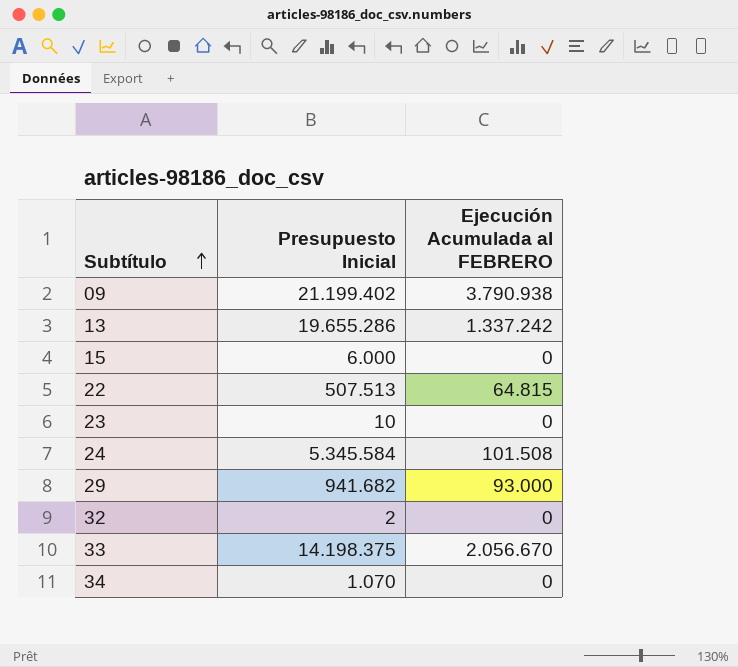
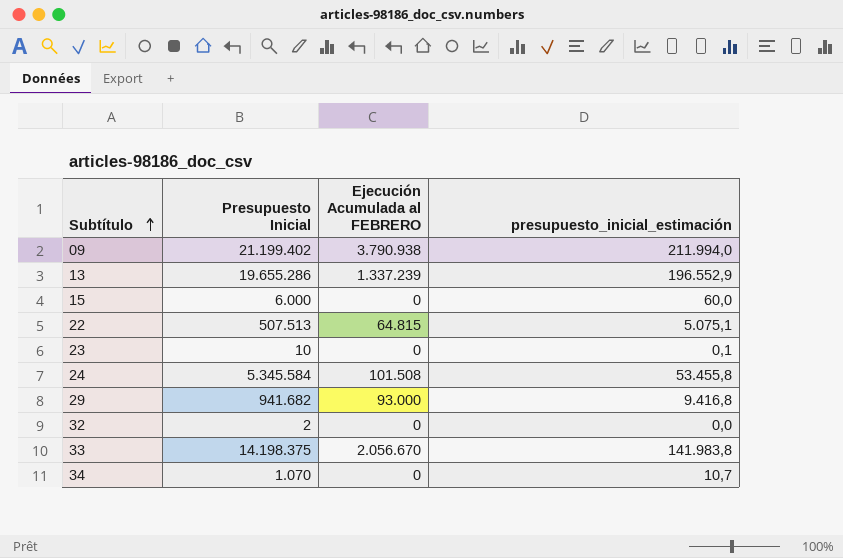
column presupuesto_inicial_estimación | formula: none -> [Presupuesto Inicial] * 0,01
13 | Ejecución Acumulada al FEBRERO: 1.337.242 -> 1.337.239

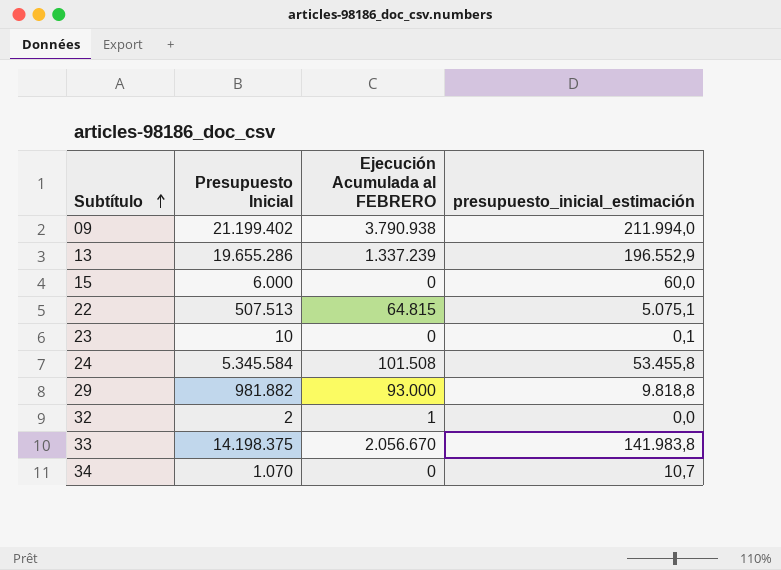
29 | Presupuesto Inicial: 941.682 -> 981.882
29 | presupuesto_inicial_estimación: 9.416,8 -> 9.818,8
32 | Ejecución Acumulada al FEBRERO: 0 -> 1

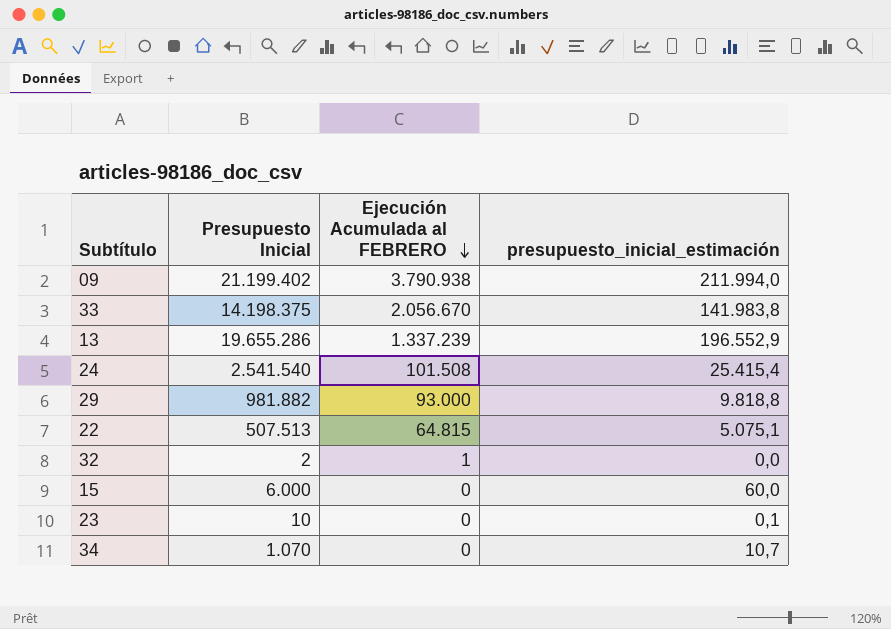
row order: Subtítulo ascending -> Ejecución Acumulada al FEBRERO descending
24 | Presupuesto Inicial: 5.345.584 -> 2.541.540
24 | presupuesto_inicial_estimación: 53.455,8 -> 25.415,4

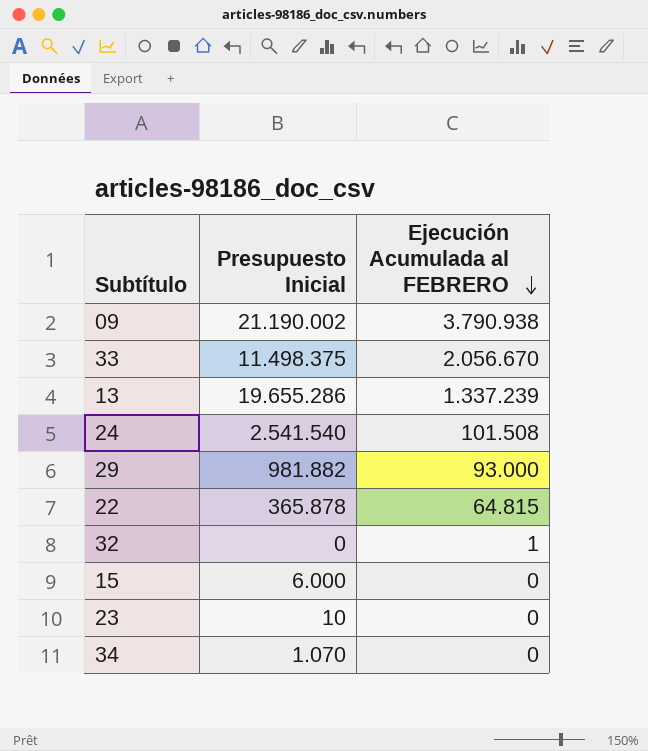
column presupuesto_inicial_estimación | formula: [Presupuesto Inicial] * 0,01 -> none
09 | Presupuesto Inicial: 21.199.402 -> 21.190.002
33 | Presupuesto Inicial: 14.198.375 -> 11.498.375
22 | Presupuesto Inicial: 507.513 -> 365.878
32 | Presupuesto Inicial: 2 -> 0

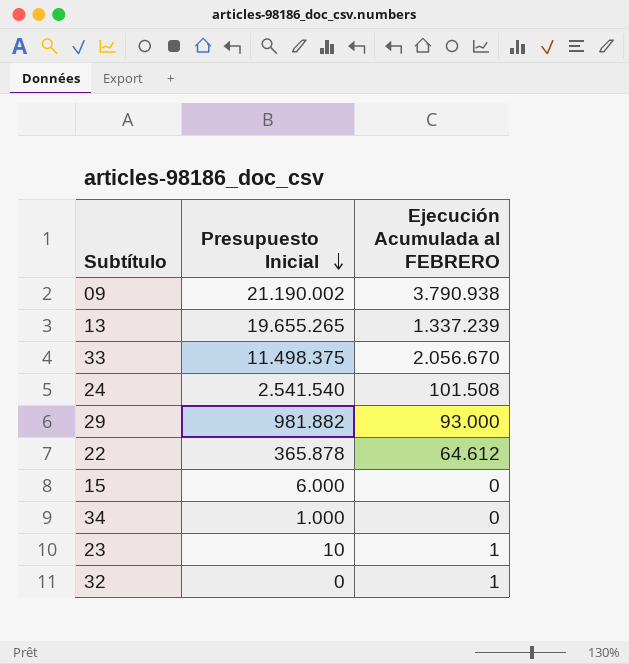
row order: Ejecución Acumulada al FEBRERO descending -> Presupuesto Inicial descending
13 | Presupuesto Inicial: 19.655.286 -> 19.655.265
22 | Ejecución Acumulada al FEBRERO: 64.815 -> 64.612
34 | Presupuesto Inicial: 1.070 -> 1.000
23 | Ejecución Acumulada al FEBRERO: 0 -> 1

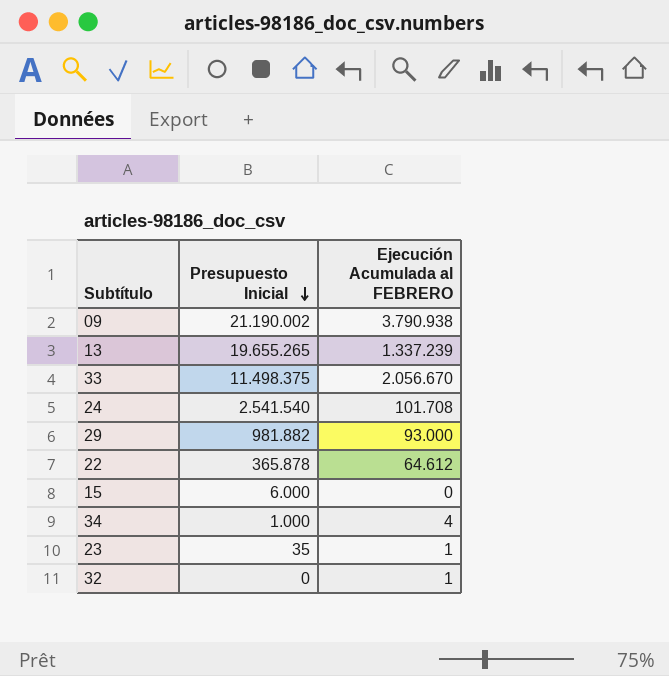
24 | Ejecución Acumulada al FEBRERO: 101.508 -> 101.708
34 | Ejecución Acumulada al FEBRERO: 0 -> 4
23 | Presupuesto Inicial: 10 -> 35

